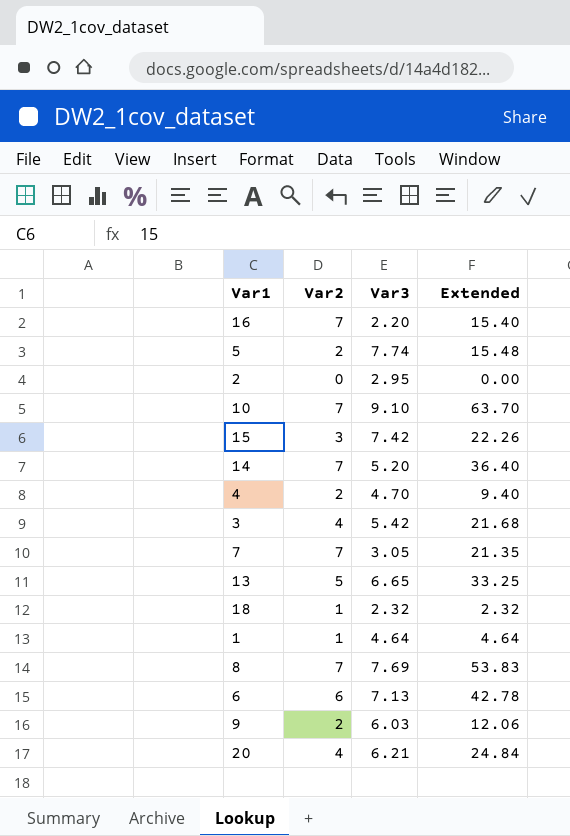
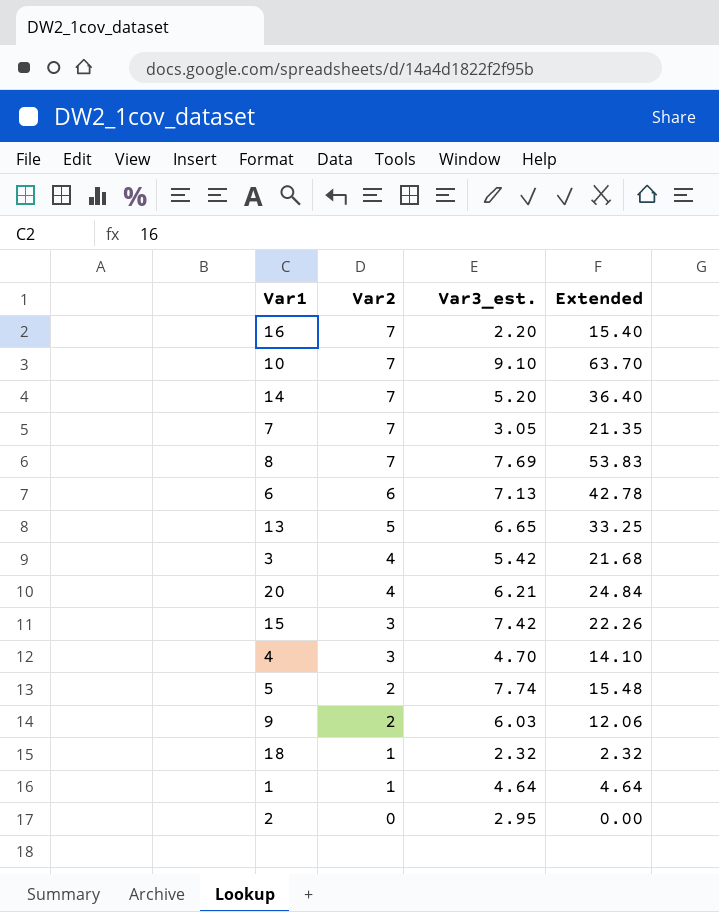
row order: none -> Var2 descending
column name: Var3 -> Var3_est.
4 | Var2: 2 -> 3
4 | Extended: 9.40 -> 14.10

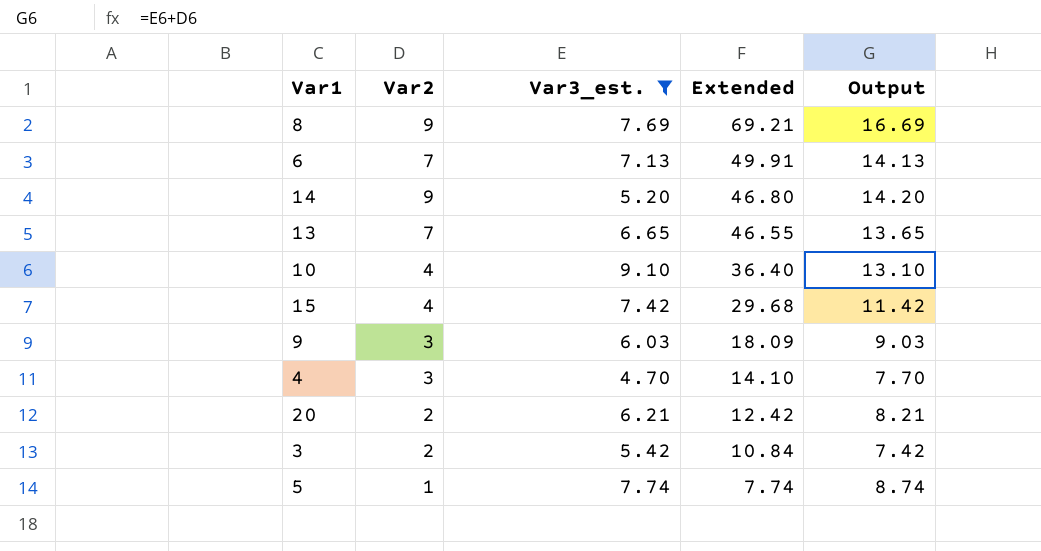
filter: none -> Var3_est. >= 4.70
row order: Var2 descending -> Extended descending
column Output | formula: none -> [Var2] + [Var3_est.]
8 | Var2: 7 -> 9
8 | Extended: 53.83 -> 69.21
6 | Var2: 6 -> 7
6 | Extended: 42.78 -> 49.91
14 | Var2: 7 -> 9
14 | Extended: 36.40 -> 46.80
13 | Var2: 5 -> 7
13 | Extended: 33.25 -> 46.55
10 | Var2: 7 -> 4
10 | Extended: 63.70 -> 36.40
15 | Var2: 3 -> 4
15 | Extended: 22.26 -> 29.68
9 | Var2: 2 -> 3
9 | Extended: 12.06 -> 18.09
20 | Var2: 4 -> 2
20 | Extended: 24.84 -> 12.42
3 | Var2: 4 -> 2
3 | Extended: 21.68 -> 10.84
5 | Var2: 2 -> 1
5 | Extended: 15.48 -> 7.74

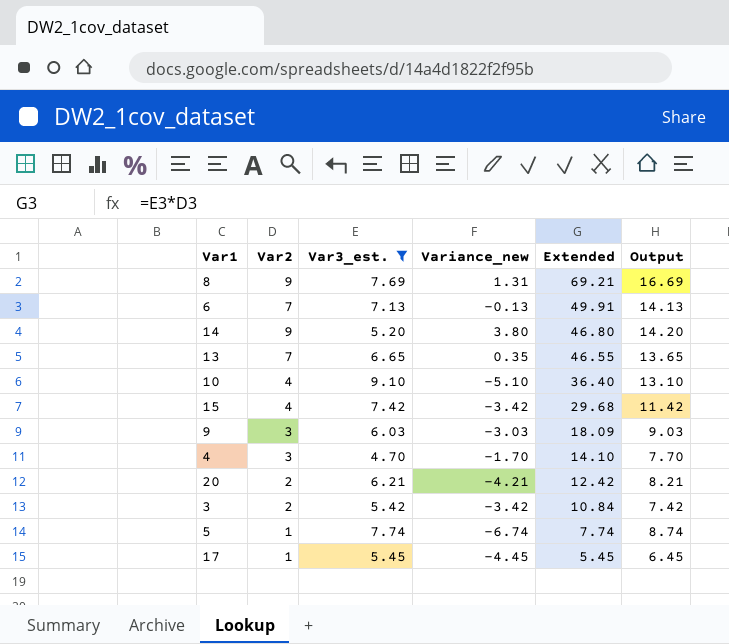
column Variance_new | formula: none -> [Var2] - [Var3_est.]
row 17: none -> 1 | 5.45 | -4.45 | 5.45 | 6.45

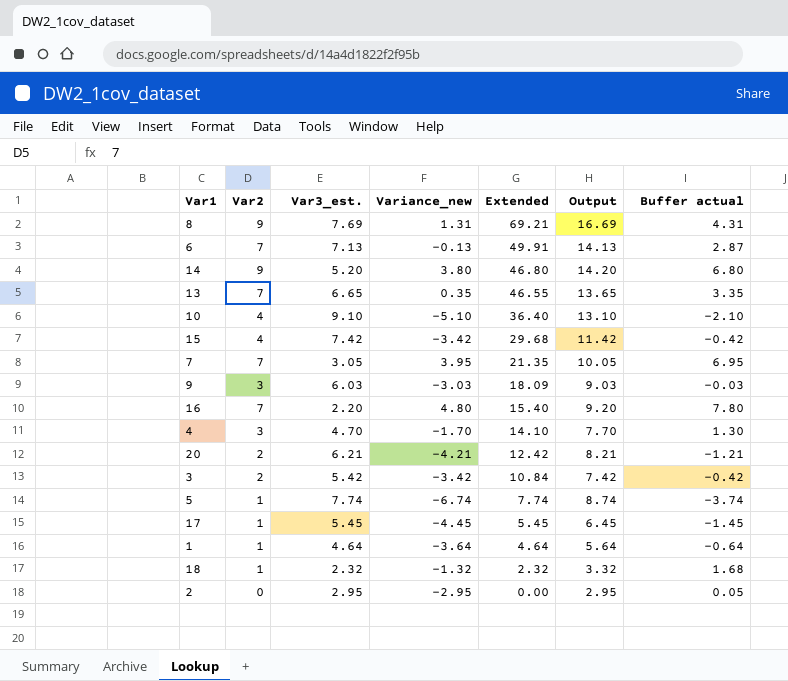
filter: Var3_est. >= 4.70 -> none
column Buffer actual | formula: none -> [Variance_new] + 3

